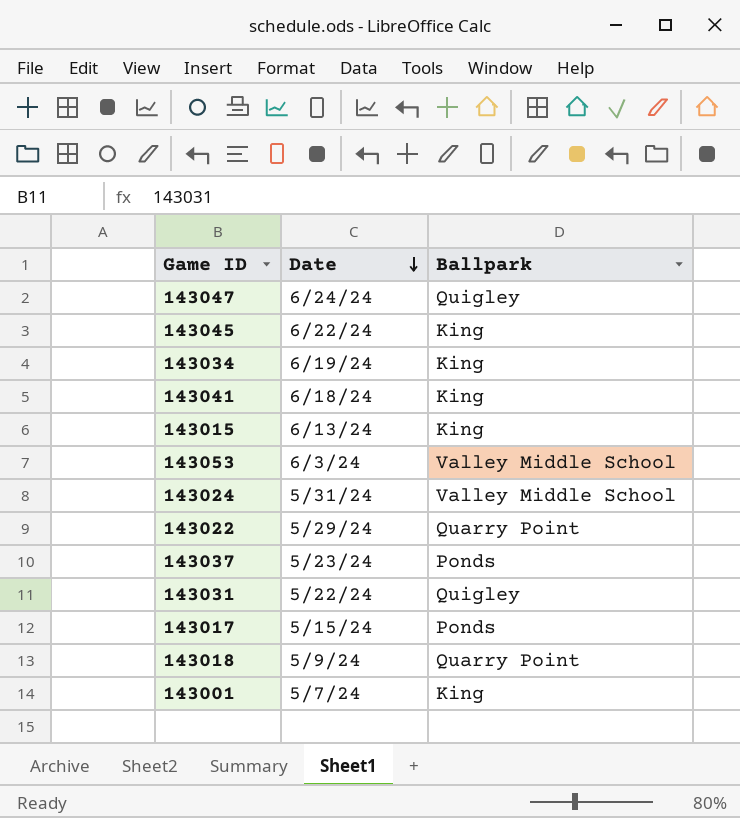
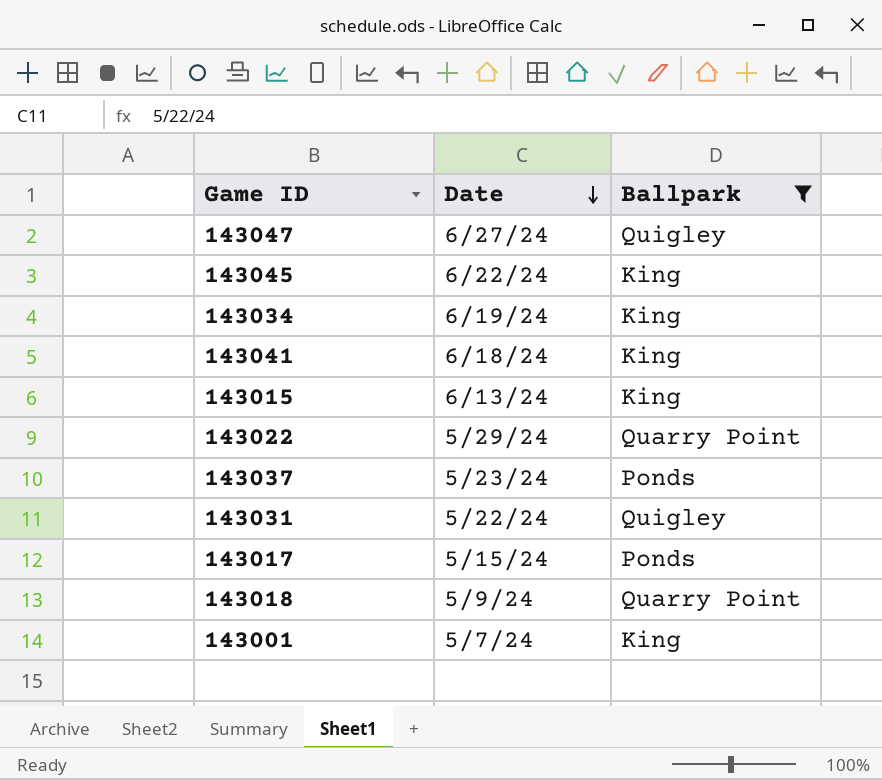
filter: none -> Ballpark != Valley Middle School
143047 | Date: 6/24/24 -> 6/27/24

